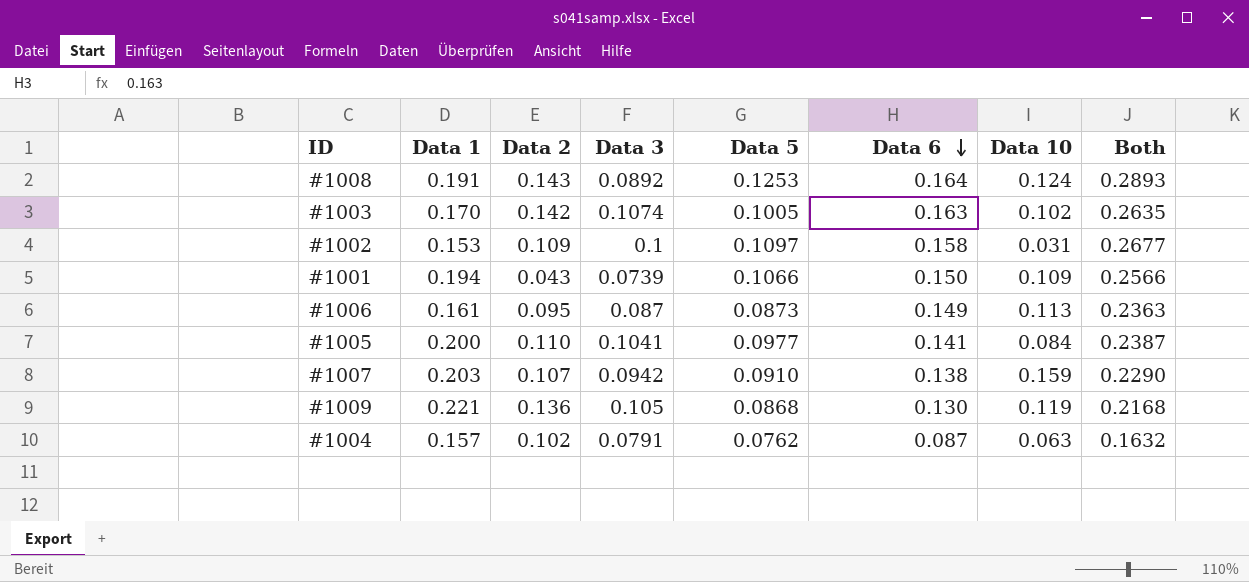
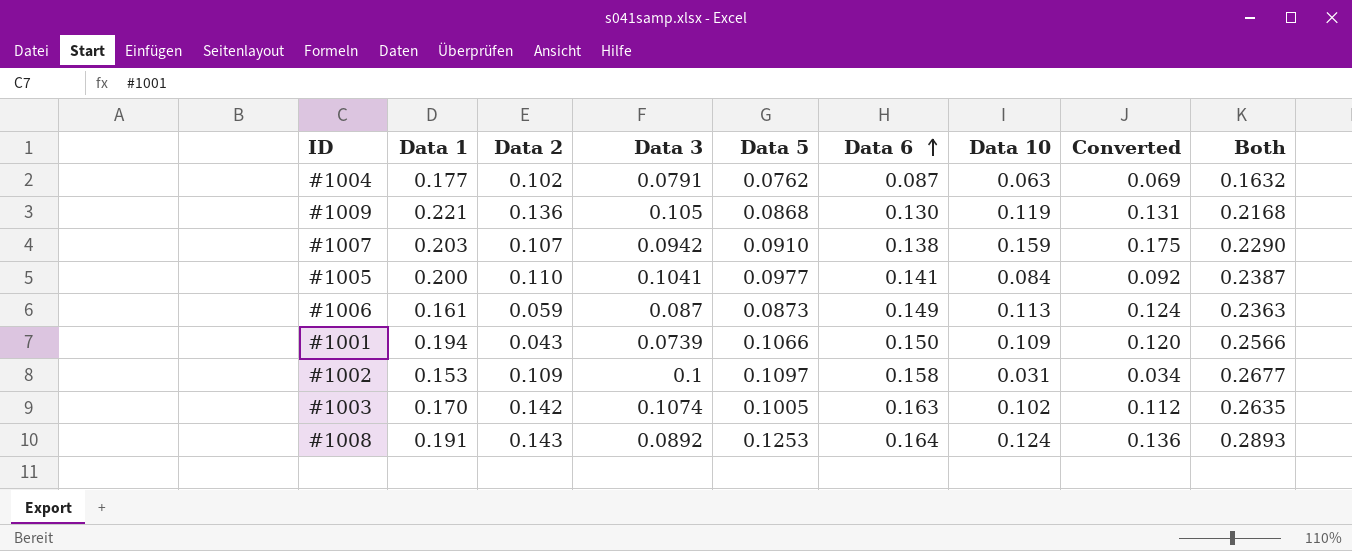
row order: Data 6 descending -> Data 6 ascending
column Converted | formula: none -> [Data 10] * 1.1
#1004 | Data 1: 0.157 -> 0.177
#1006 | Data 2: 0.095 -> 0.059

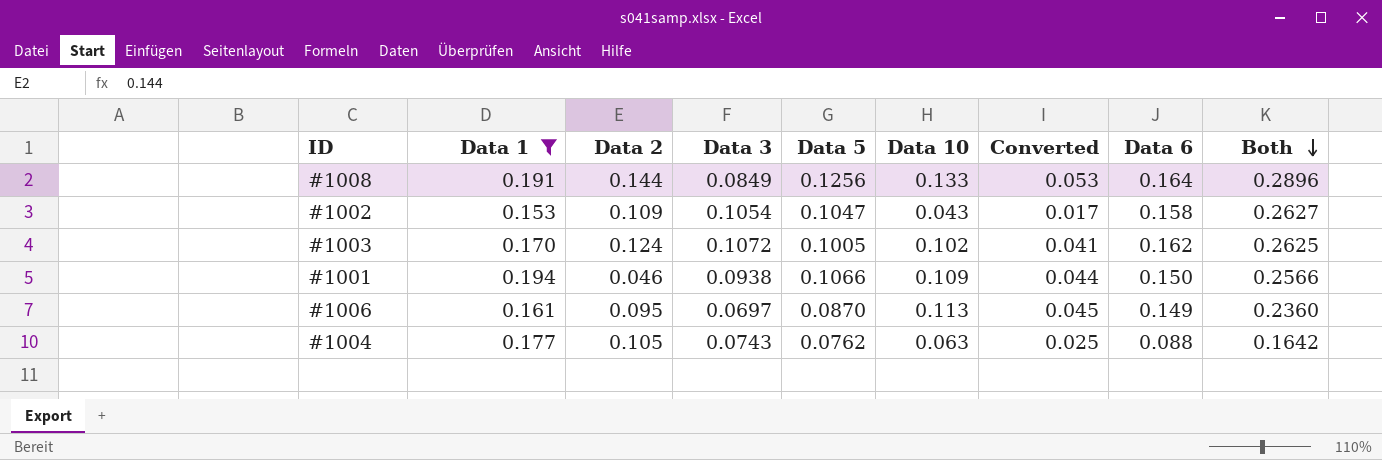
filter: none -> Data 1 <= 0.194
row order: Data 6 ascending -> Both descending
column Converted | formula: [Data 10] * 1.1 -> [Data 10] * 0.4
column Data 6 | position: 6 -> 8
#1008 | Data 2: 0.143 -> 0.144
#1008 | Data 3: 0.0892 -> 0.0849
#1008 | Data 5: 0.1253 -> 0.1256
#1008 | Data 10: 0.124 -> 0.133
#1008 | Both: 0.2893 -> 0.2896
#1002 | Data 3: 0.1 -> 0.1054
#1002 | Data 5: 0.1097 -> 0.1047
#1002 | Data 10: 0.031 -> 0.043
#1002 | Both: 0.2677 -> 0.2627
#1003 | Data 2: 0.142 -> 0.124
#1003 | Data 3: 0.1074 -> 0.1072
#1003 | Data 6: 0.163 -> 0.162
#1003 | Both: 0.2635 -> 0.2625
#1001 | Data 2: 0.043 -> 0.046
#1001 | Data 3: 0.0739 -> 0.0938
#1006 | Data 2: 0.059 -> 0.095
#1006 | Data 3: 0.087 -> 0.0697
#1006 | Data 5: 0.0873 -> 0.0870
#1006 | Both: 0.2363 -> 0.2360
#1004 | Data 2: 0.102 -> 0.105
#1004 | Data 3: 0.0791 -> 0.0743
#1004 | Data 6: 0.087 -> 0.088
#1004 | Both: 0.1632 -> 0.1642

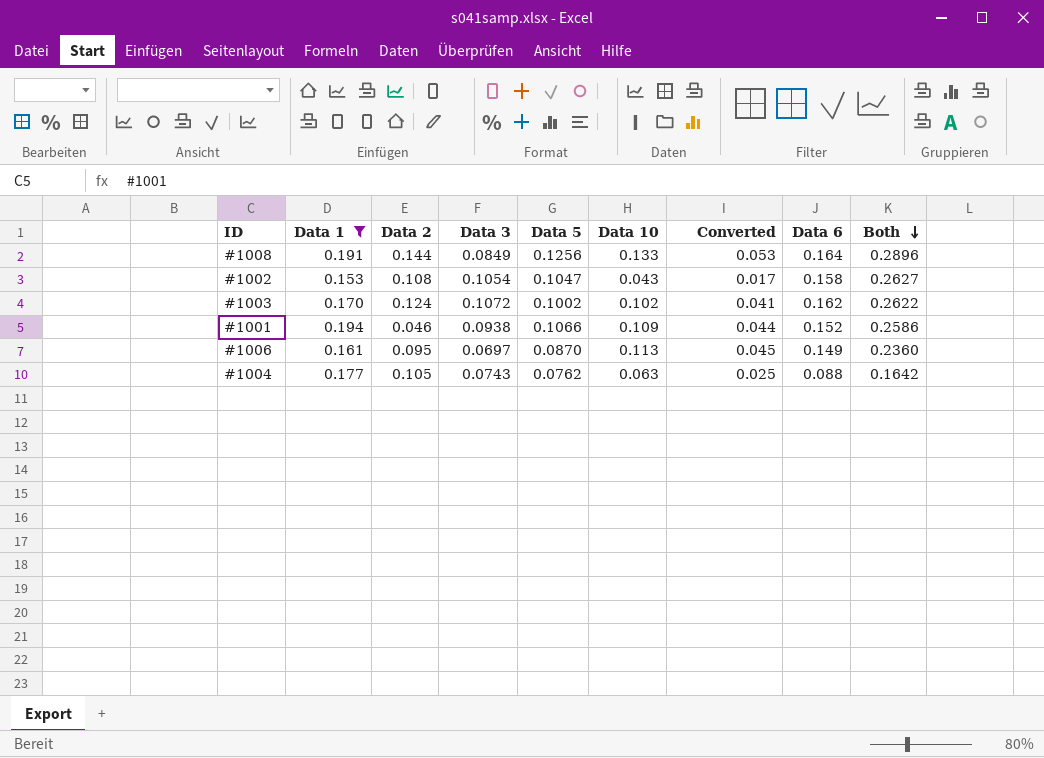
#1002 | Data 2: 0.109 -> 0.108
#1003 | Data 5: 0.1005 -> 0.1002
#1003 | Both: 0.2625 -> 0.2622
#1001 | Data 6: 0.150 -> 0.152
#1001 | Both: 0.2566 -> 0.2586

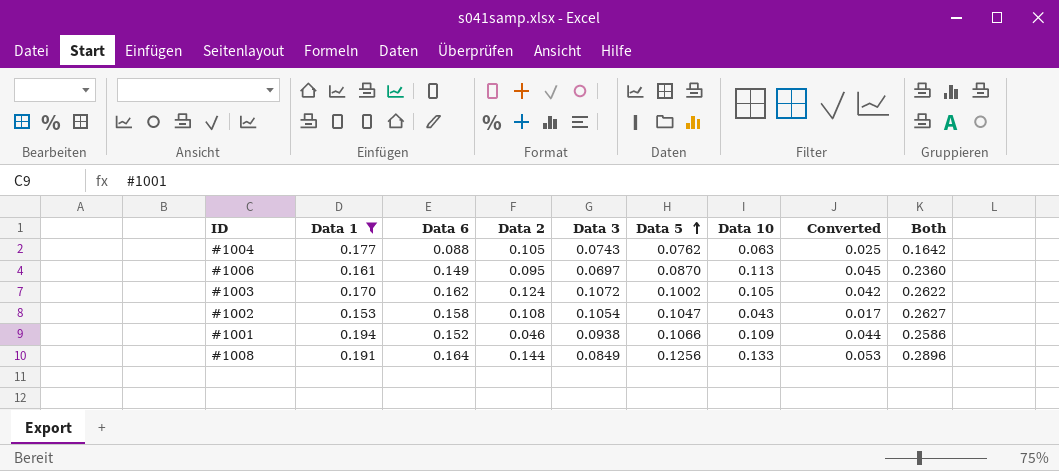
row order: Both descending -> Data 5 ascending
column Data 6 | position: 8 -> 3
#1003 | Data 10: 0.102 -> 0.105
#1003 | Converted: 0.041 -> 0.042

